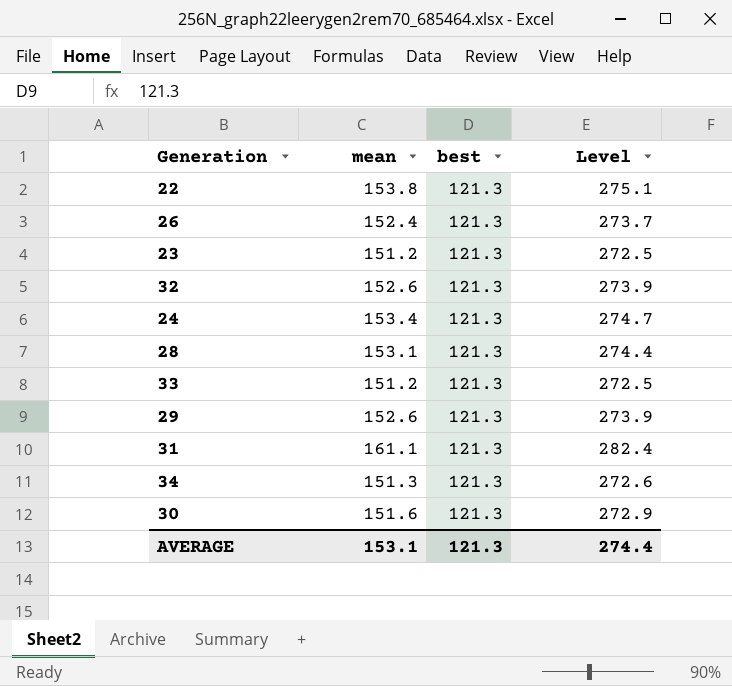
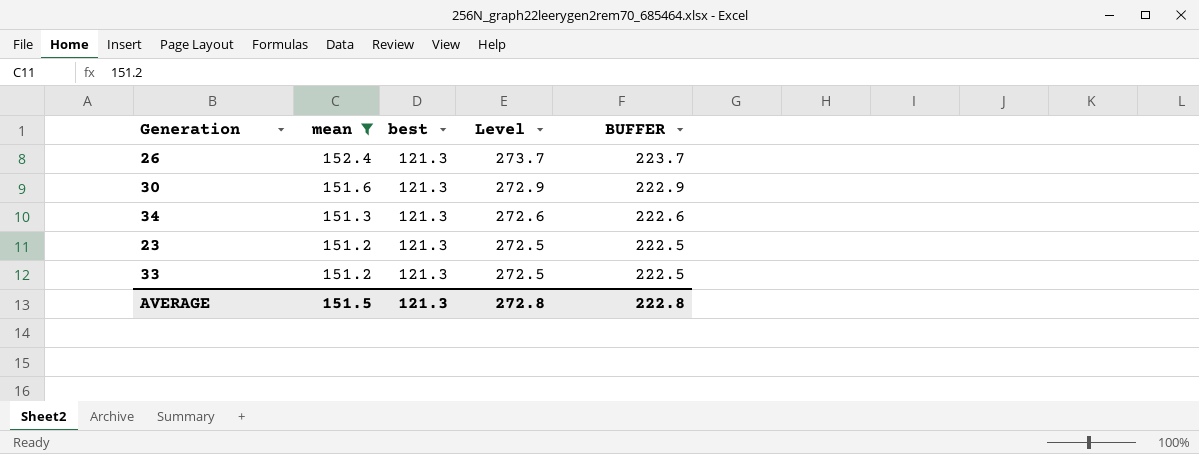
filter: none -> mean <= 152.4
row order: none -> mean descending
column BUFFER | formula: none -> [Level] - 50
AVERAGE | mean: 153.1 -> 151.5
AVERAGE | Level: 274.4 -> 272.8

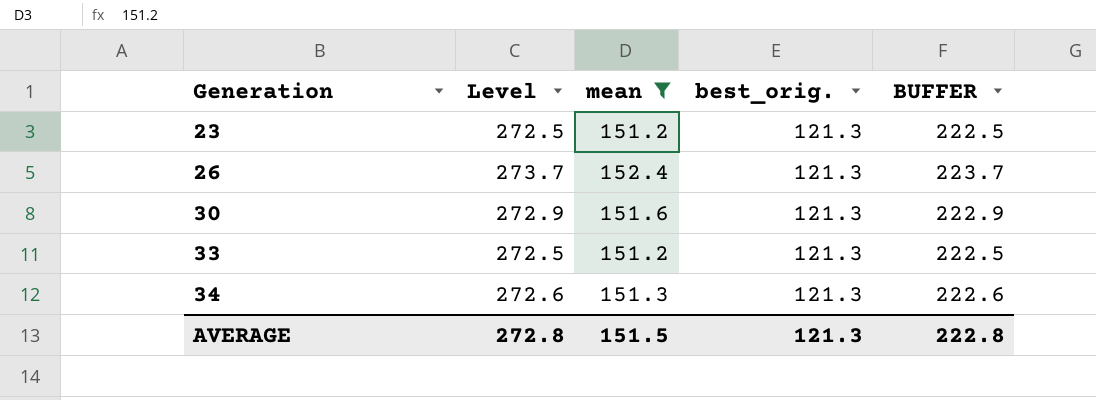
row order: mean descending -> Generation ascending
column Level | position: 4 -> 2
column name: best -> best_orig.

